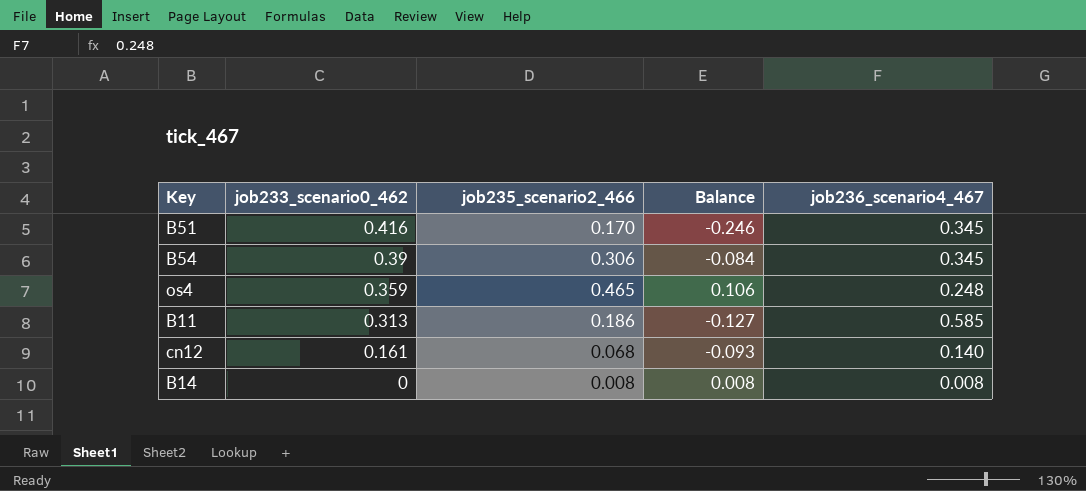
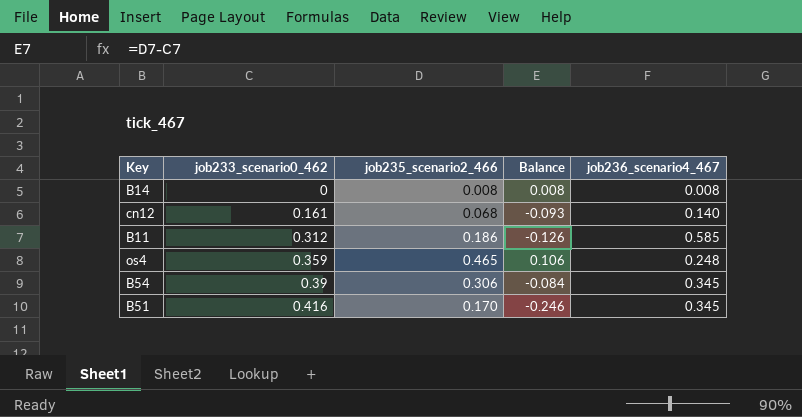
row order: job233_scenario0_462 descending -> job233_scenario0_462 ascending
B11 | job233_scenario0_462: 0.313 -> 0.312
B11 | Balance: -0.127 -> -0.126

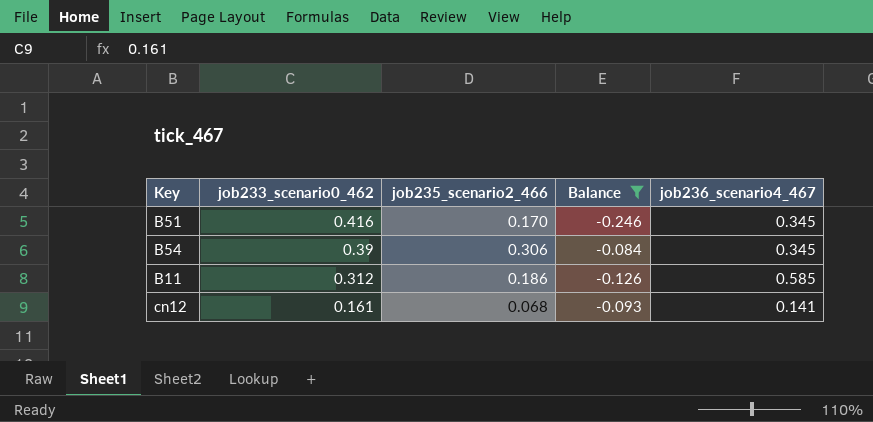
filter: none -> Balance <= -0.084
row order: job233_scenario0_462 ascending -> job233_scenario0_462 descending
cn12 | job236_scenario4_467: 0.140 -> 0.141

